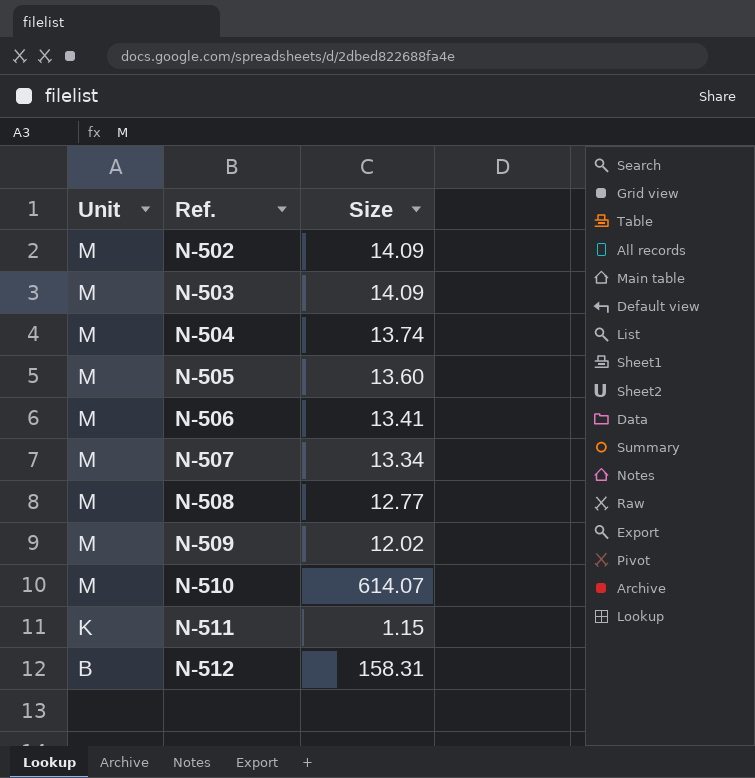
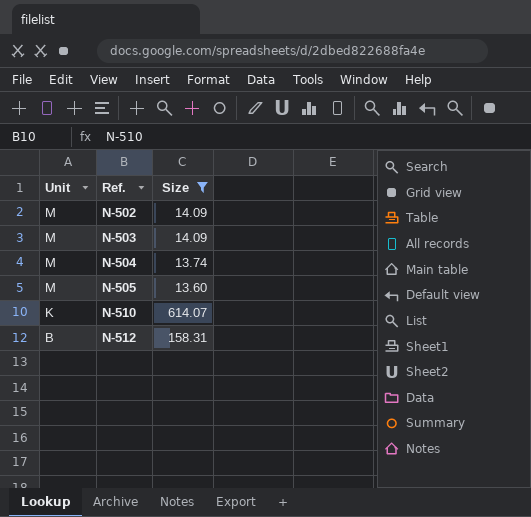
filter: none -> Size >= 13.60
N-510 | Unit: M -> K

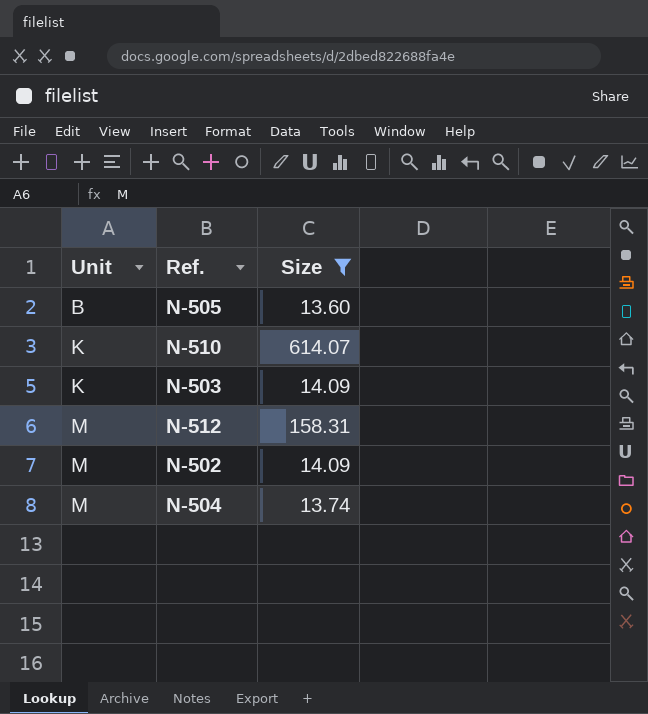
row order: Unit descending -> Unit ascending
N-505 | Unit: M -> B
N-503 | Unit: M -> K
N-512 | Unit: B -> M

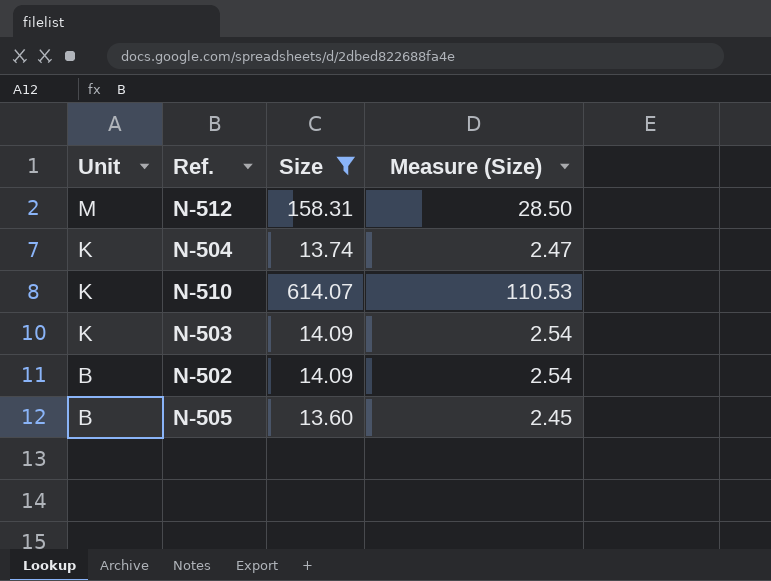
row order: Unit ascending -> Unit descending
column Measure (Size) | formula: none -> [Size] * 0.18
N-504 | Unit: M -> K
N-502 | Unit: M -> B

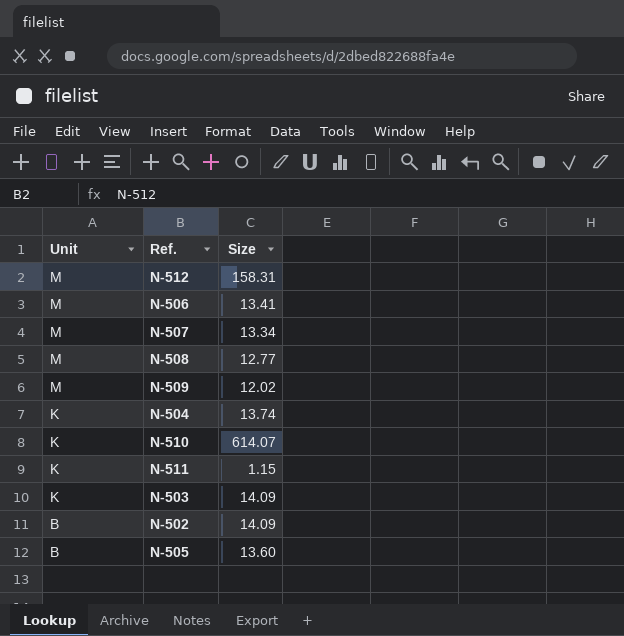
filter: Size >= 13.60 -> none
column Measure (Size) | formula: [Size] * 0.18 -> none

